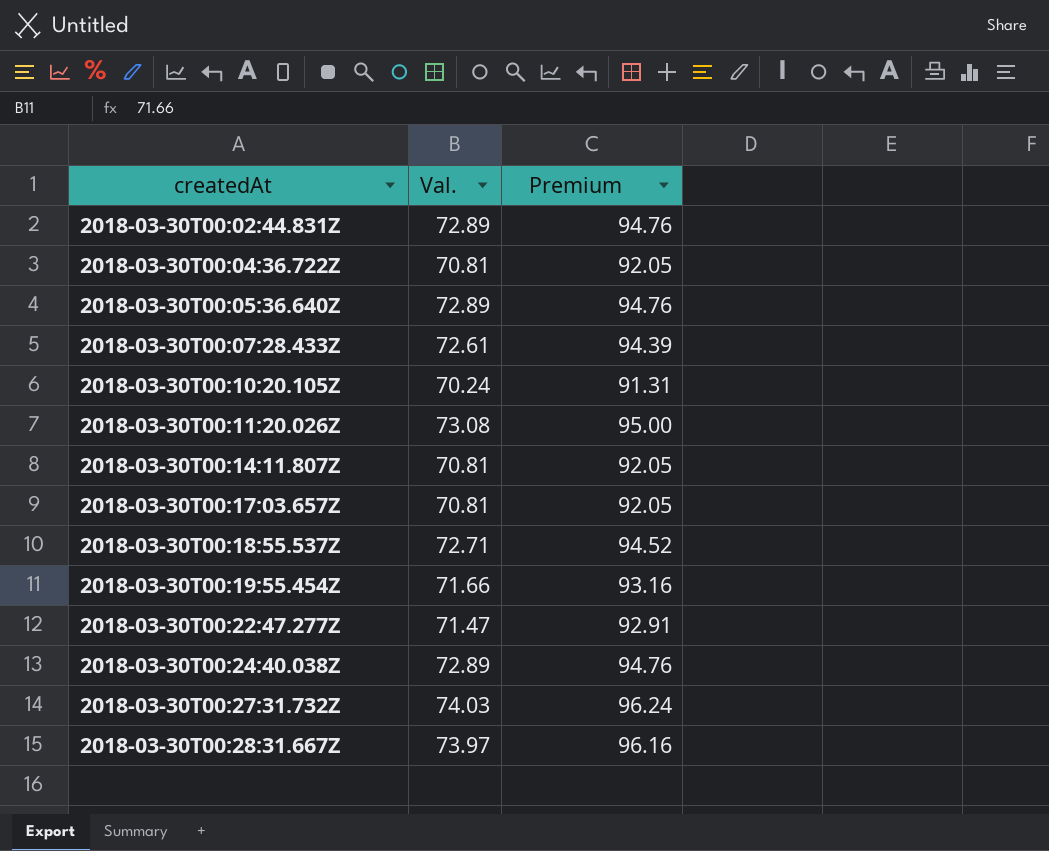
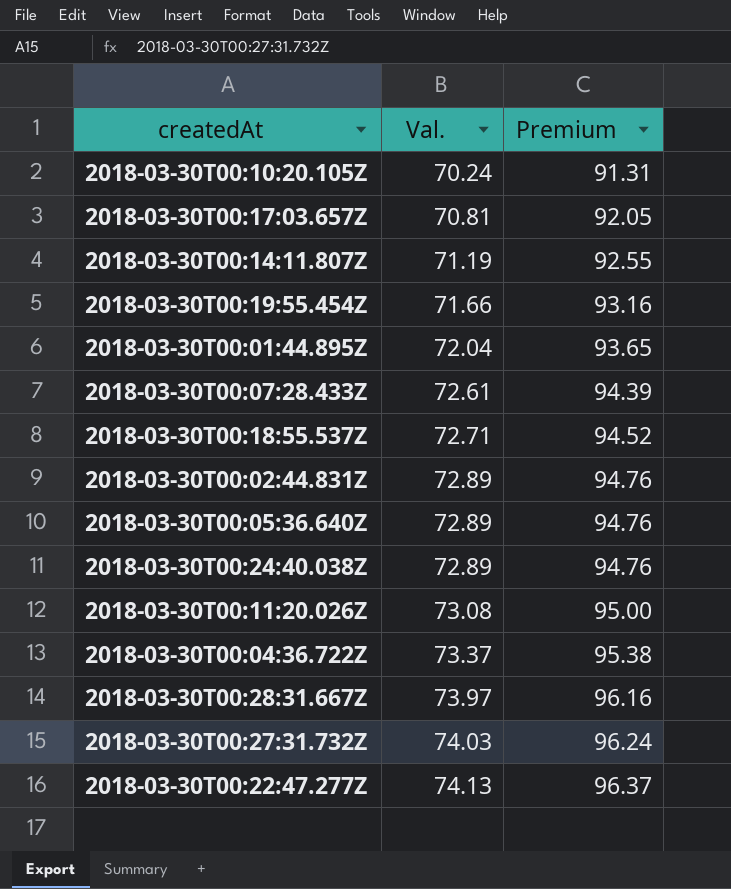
row order: createdAt ascending -> Val. ascending
2018-03-30T00:14:11.807Z | Val.: 70.81 -> 71.19
2018-03-30T00:14:11.807Z | Premium: 92.05 -> 92.55
row 2018-03-30T00:01:44.895Z: none -> 72.04 | 93.65
2018-03-30T00:04:36.722Z | Val.: 70.81 -> 73.37
2018-03-30T00:04:36.722Z | Premium: 92.05 -> 95.38
2018-03-30T00:22:47.277Z | Val.: 71.47 -> 74.13
2018-03-30T00:22:47.277Z | Premium: 92.91 -> 96.37

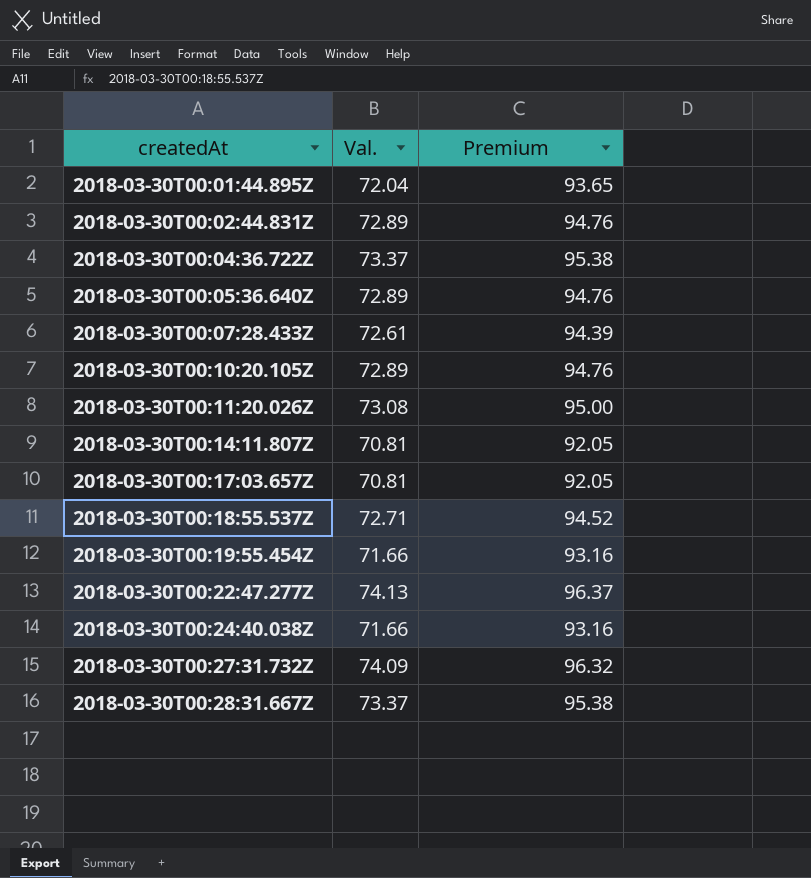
row order: Val. ascending -> createdAt ascending
2018-03-30T00:10:20.105Z | Val.: 70.24 -> 72.89
2018-03-30T00:10:20.105Z | Premium: 91.31 -> 94.76
2018-03-30T00:14:11.807Z | Val.: 71.19 -> 70.81
2018-03-30T00:14:11.807Z | Premium: 92.55 -> 92.05
2018-03-30T00:24:40.038Z | Val.: 72.89 -> 71.66
2018-03-30T00:24:40.038Z | Premium: 94.76 -> 93.16
2018-03-30T00:27:31.732Z | Val.: 74.03 -> 74.09
2018-03-30T00:27:31.732Z | Premium: 96.24 -> 96.32
2018-03-30T00:28:31.667Z | Val.: 73.97 -> 73.37
2018-03-30T00:28:31.667Z | Premium: 96.16 -> 95.38

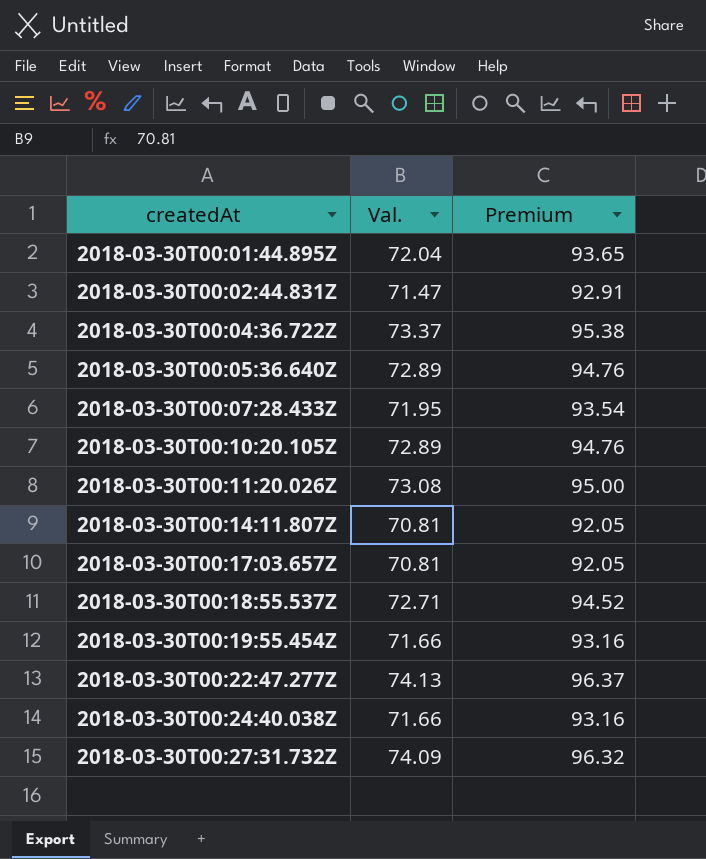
row 2018-03-30T00:28:31.667Z: 73.37 | 95.38 -> none
2018-03-30T00:02:44.831Z | Val.: 72.89 -> 71.47
2018-03-30T00:02:44.831Z | Premium: 94.76 -> 92.91
2018-03-30T00:07:28.433Z | Val.: 72.61 -> 71.95
2018-03-30T00:07:28.433Z | Premium: 94.39 -> 93.54

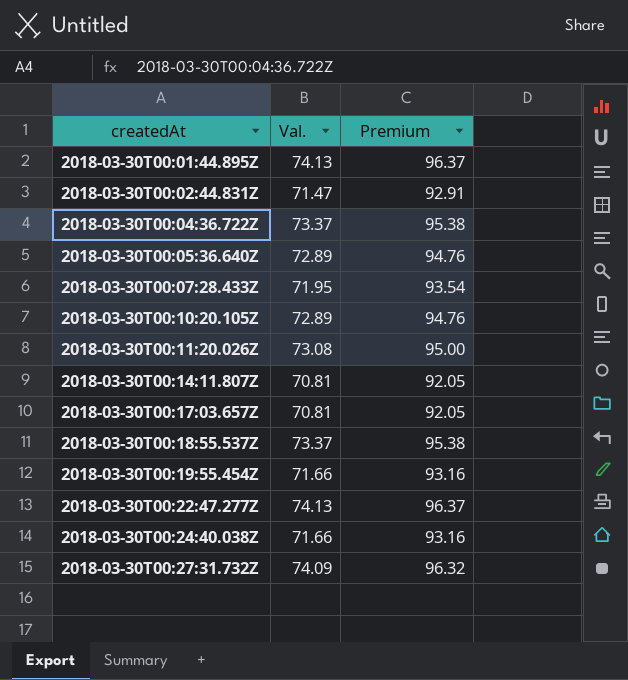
2018-03-30T00:01:44.895Z | Val.: 72.04 -> 74.13
2018-03-30T00:01:44.895Z | Premium: 93.65 -> 96.37
2018-03-30T00:18:55.537Z | Val.: 72.71 -> 73.37
2018-03-30T00:18:55.537Z | Premium: 94.52 -> 95.38

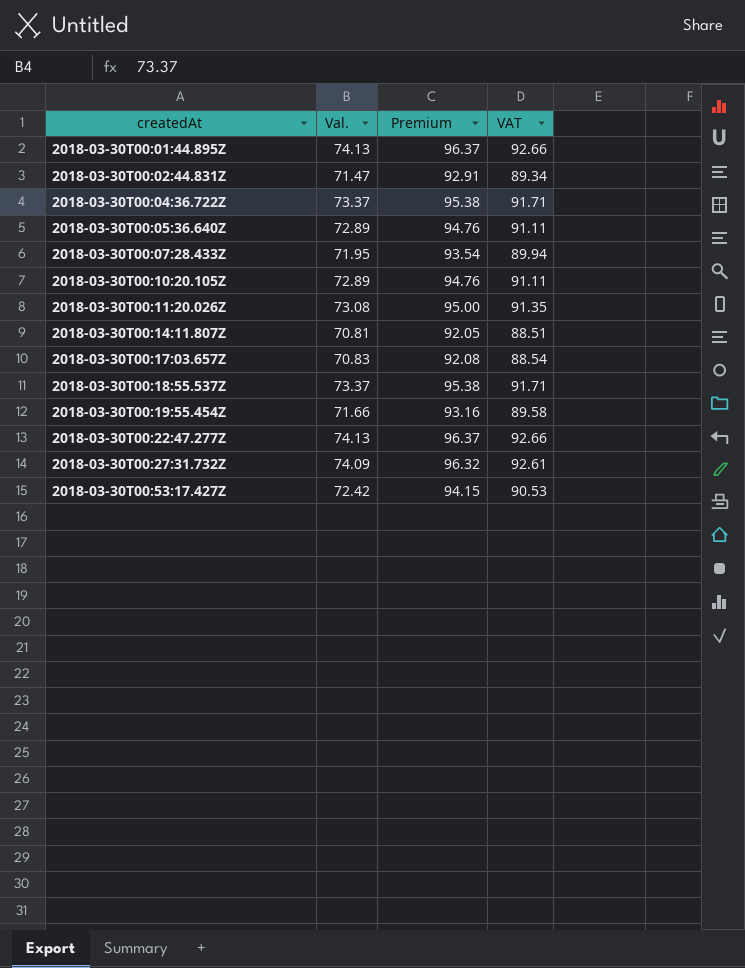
column VAT | formula: none -> [Val.] * 1.25
row 2018-03-30T00:24:40.038Z: 71.66 | 93.16 -> none
2018-03-30T00:17:03.657Z | Val.: 70.81 -> 70.83
2018-03-30T00:17:03.657Z | Premium: 92.05 -> 92.08
row 2018-03-30T00:53:17.427Z: none -> 72.42 | 94.15 | 90.53

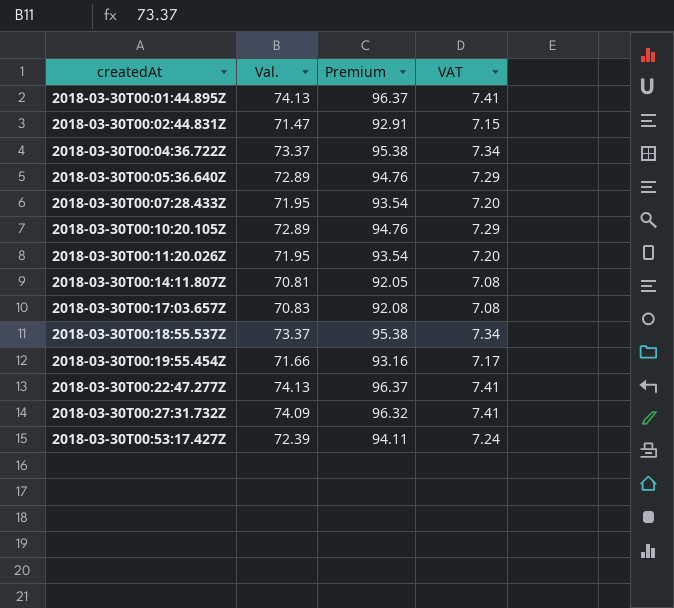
column VAT | formula: [Val.] * 1.25 -> [Val.] * 0.1
2018-03-30T00:11:20.026Z | Val.: 73.08 -> 71.95
2018-03-30T00:11:20.026Z | Premium: 95.00 -> 93.54
2018-03-30T00:53:17.427Z | Val.: 72.42 -> 72.39
2018-03-30T00:53:17.427Z | Premium: 94.15 -> 94.11

